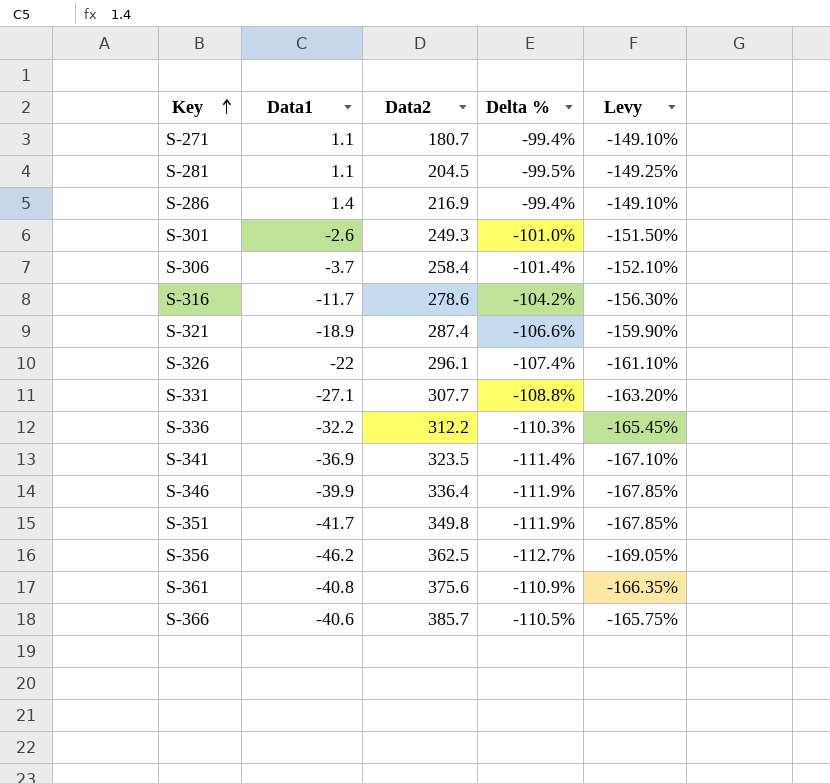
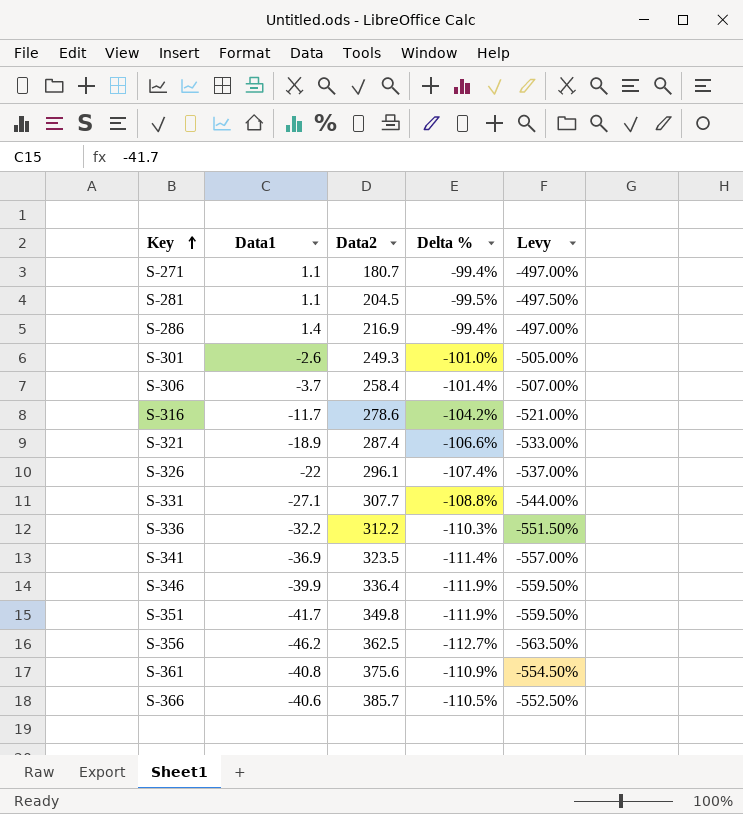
column Levy | formula: [Delta %] * 1.5 -> [Delta %] * 5

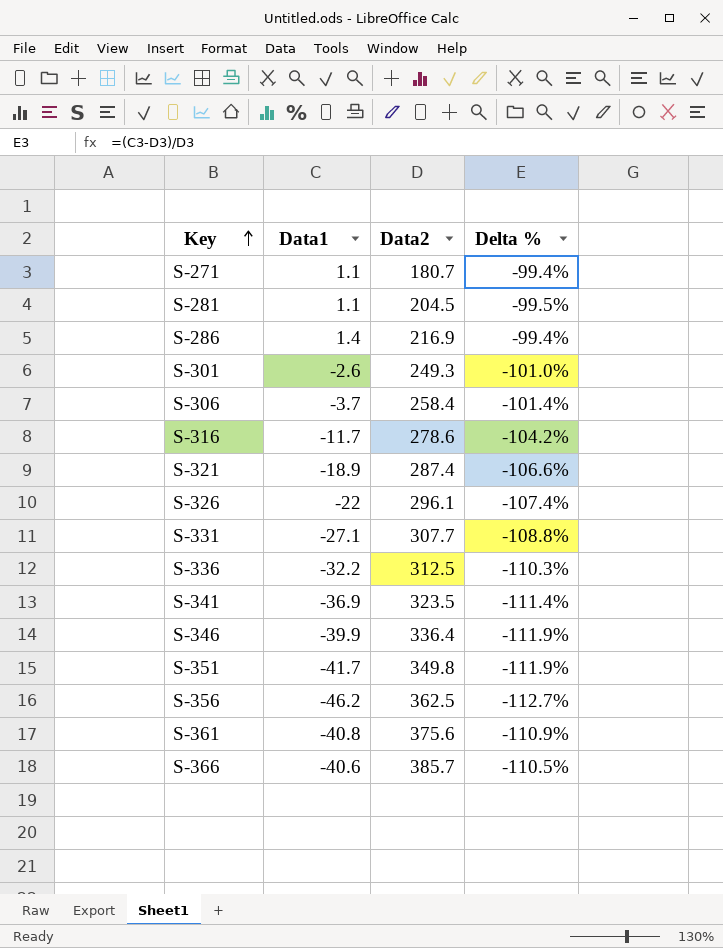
column Levy | formula: [Delta %] * 5 -> none
S-336 | Data2: 312.2 -> 312.5

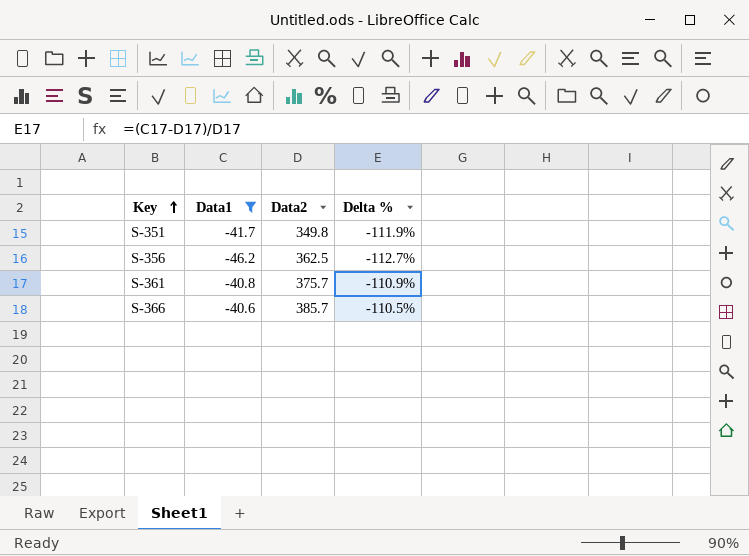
filter: none -> Data1 <= -40.6
S-361 | Data2: 375.6 -> 375.7

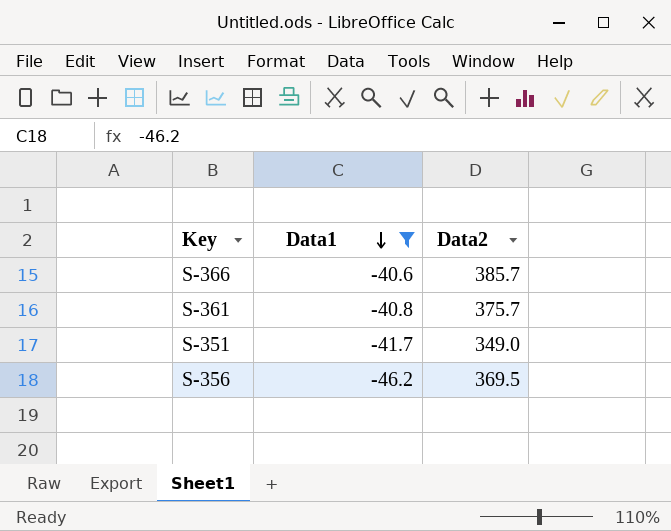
row order: Key ascending -> Data1 descending
column Delta % | formula: ([Data1] - [Data2]) / [Data2] -> none
S-351 | Data2: 349.8 -> 349.0
S-356 | Data2: 362.5 -> 369.5

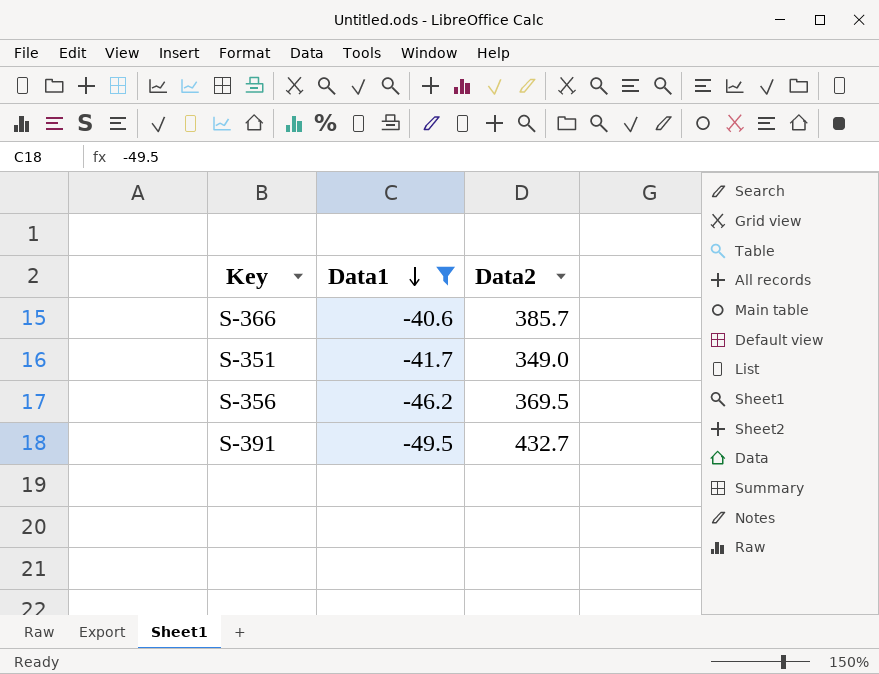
row S-361: -40.8 | 375.7 -> none
row S-391: none -> -49.5 | 432.7

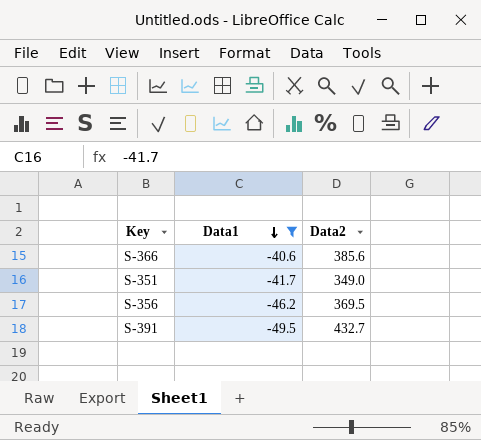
S-366 | Data2: 385.7 -> 385.6

